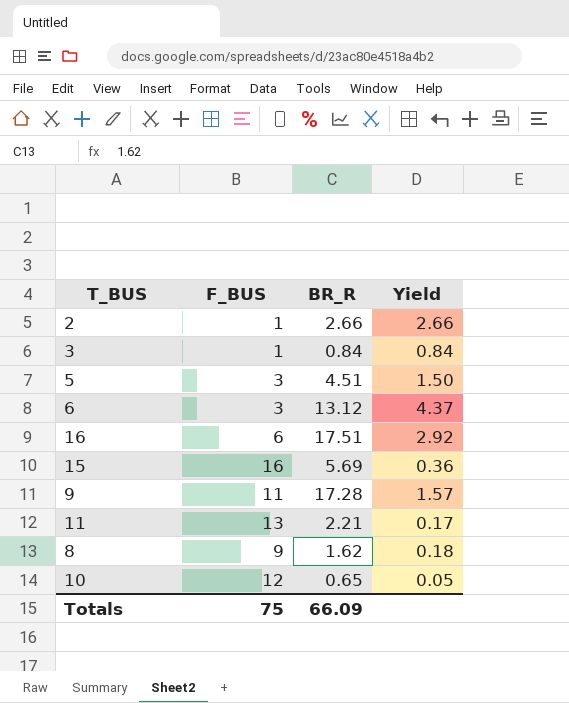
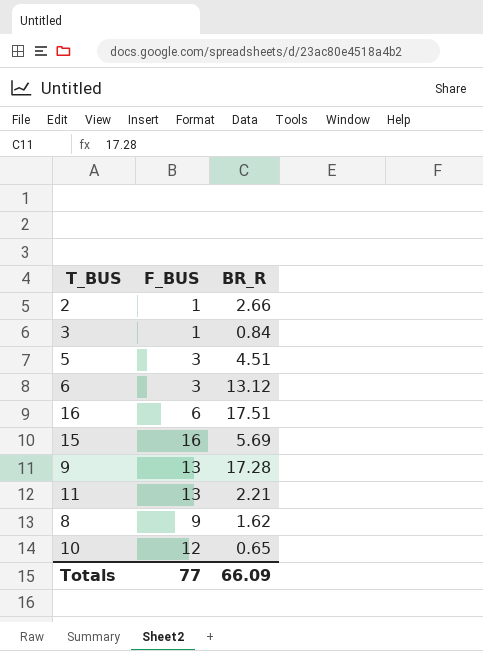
column Yield | formula: [BR_R] / [F_BUS] -> none
9 | F_BUS: 11 -> 13
Totals | F_BUS: 75 -> 77

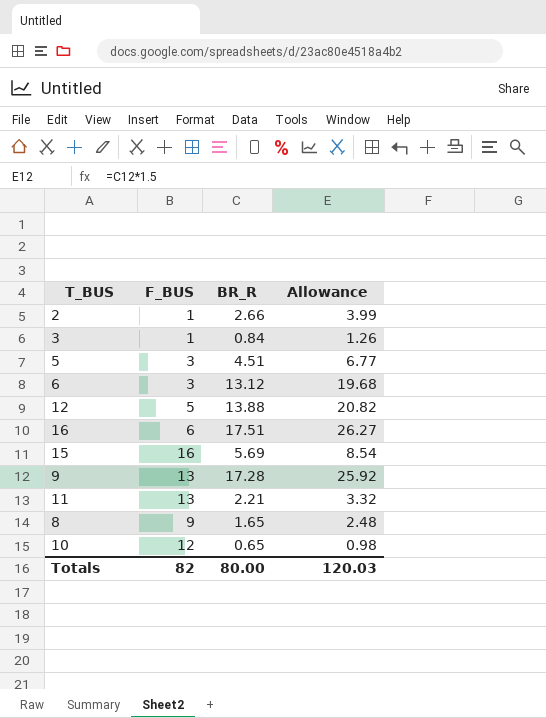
column Allowance | formula: none -> [BR_R] * 1.5
row 12: none -> 5 | 13.88 | 20.82
8 | BR_R: 1.62 -> 1.65
Totals | F_BUS: 77 -> 82
Totals | BR_R: 66.09 -> 80.00

